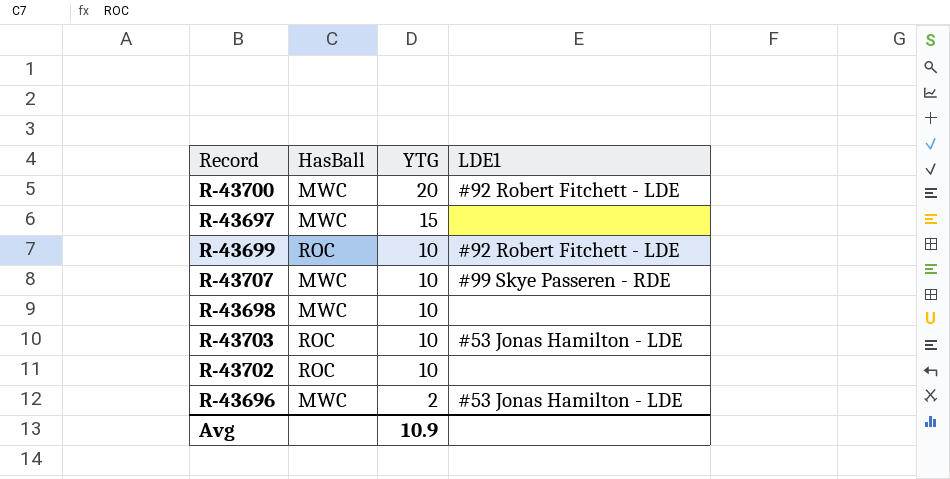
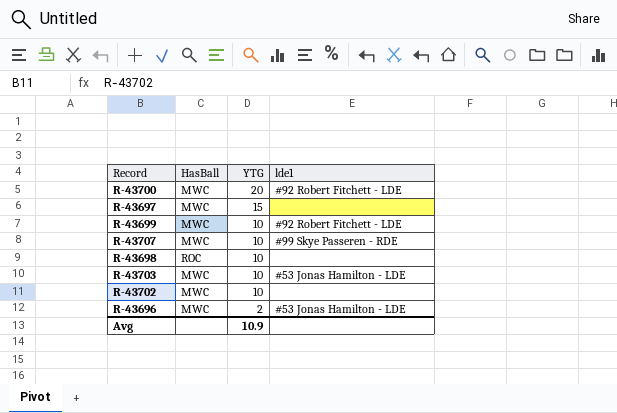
column name: LDE1 -> lde1
R-43699 | HasBall: ROC -> MWC
R-43698 | HasBall: MWC -> ROC
R-43703 | HasBall: ROC -> MWC
R-43702 | HasBall: ROC -> MWC

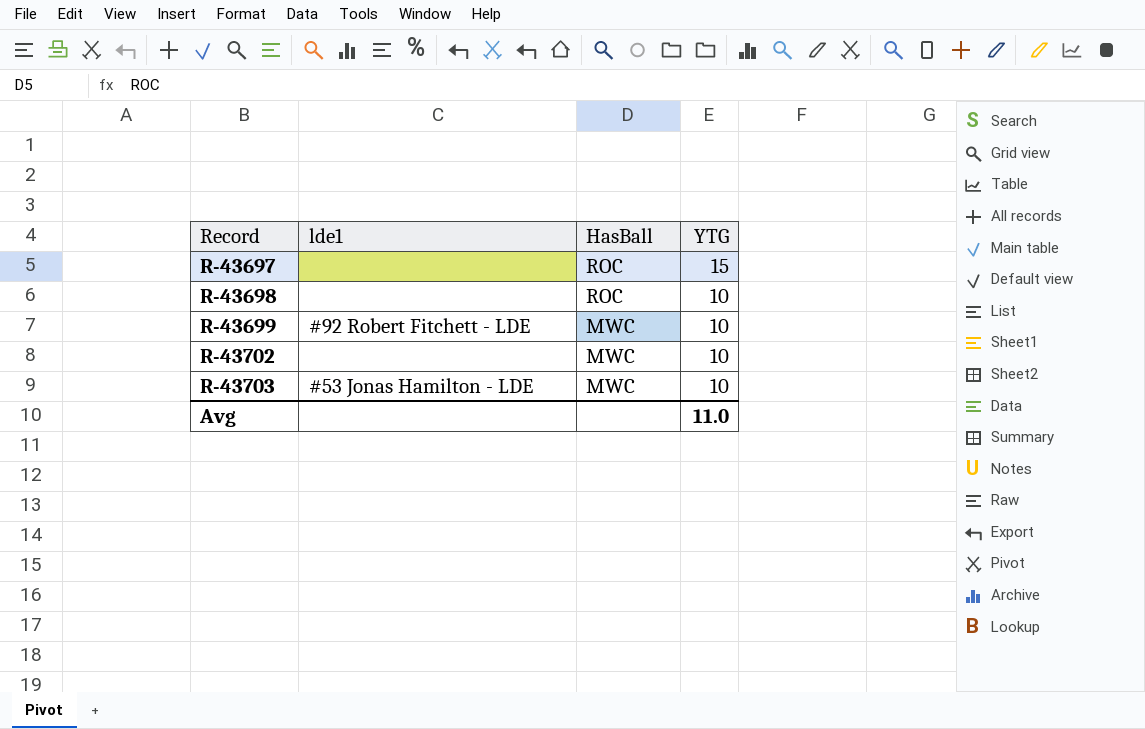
row order: YTG descending -> Record ascending
column lde1 | position: 4 -> 2
row R-43700: MWC | 20 | #92 Robert Fitchett - LDE -> none
row R-43707: MWC | 10 | #99 Skye Passeren - RDE -> none
row R-43696: MWC | 2 | #53 Jonas Hamilton - LDE -> none
R-43697 | HasBall: MWC -> ROC
Avg | YTG: 10.9 -> 11.0

